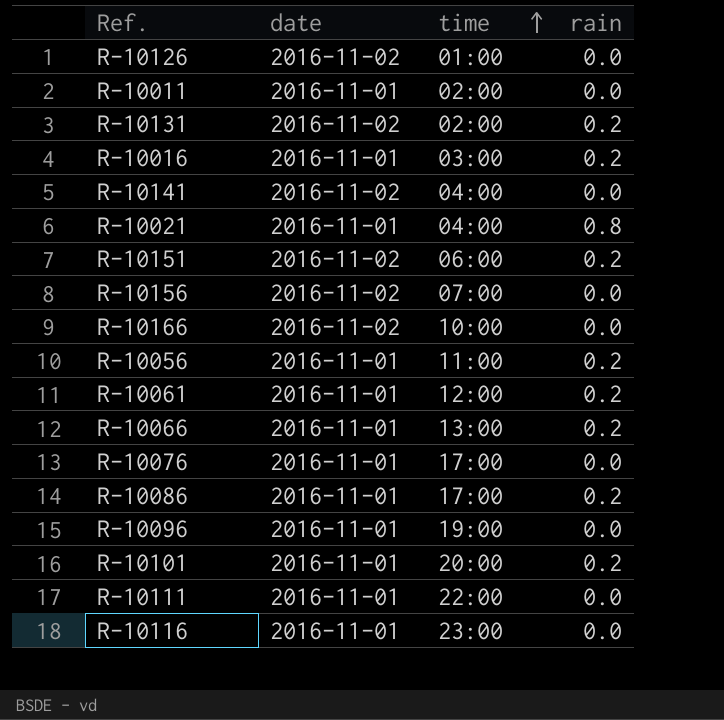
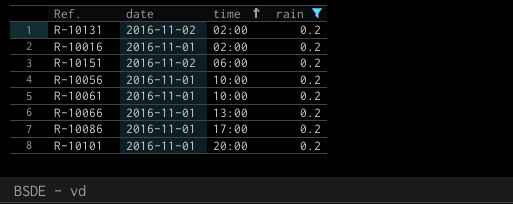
filter: none -> rain = 0.2
R-10016 | time: 03:00 -> 02:00
R-10056 | time: 11:00 -> 10:00
R-10061 | time: 12:00 -> 10:00

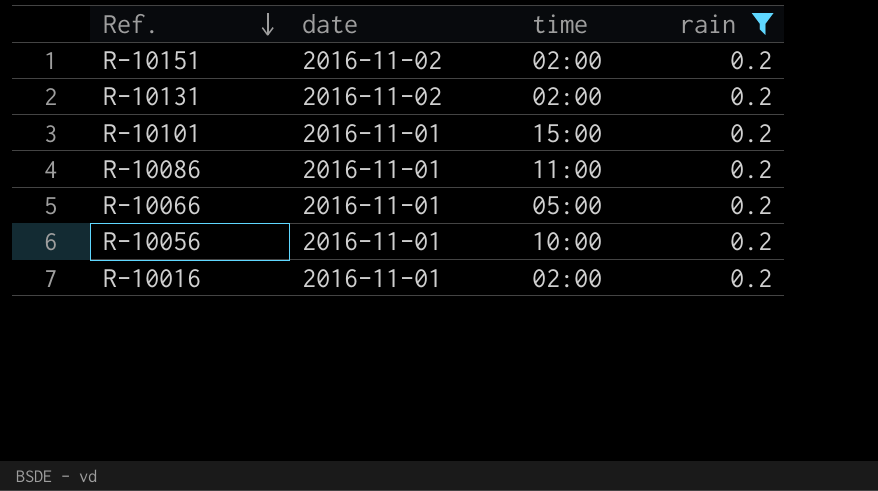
row order: time ascending -> Ref. descending
row R-10061: 2016-11-01 | 10:00 | 0.2 -> none
R-10151 | time: 06:00 -> 02:00
R-10101 | time: 20:00 -> 15:00
R-10086 | time: 17:00 -> 11:00
R-10066 | time: 13:00 -> 05:00

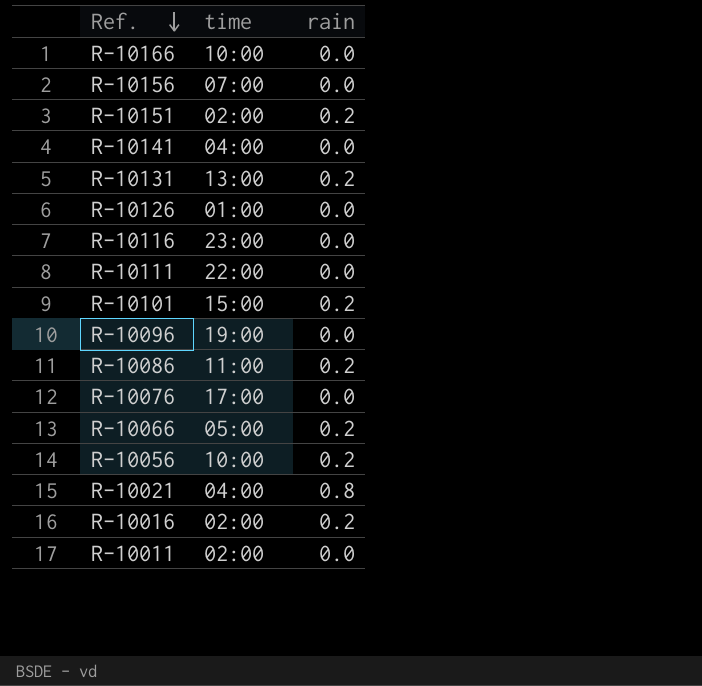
filter: rain = 0.2 -> none
column date | position: 2 -> none
R-10131 | time: 02:00 -> 13:00

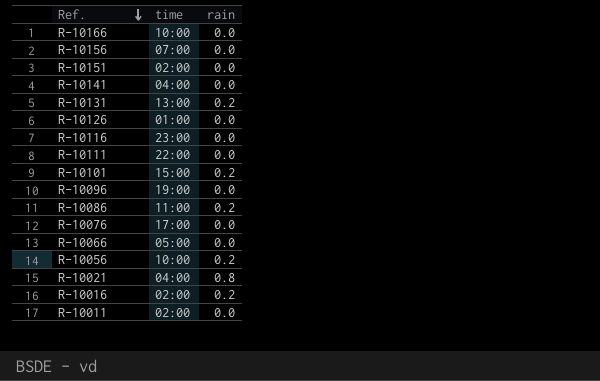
R-10151 | rain: 0.2 -> 0.0
R-10066 | rain: 0.2 -> 0.0

